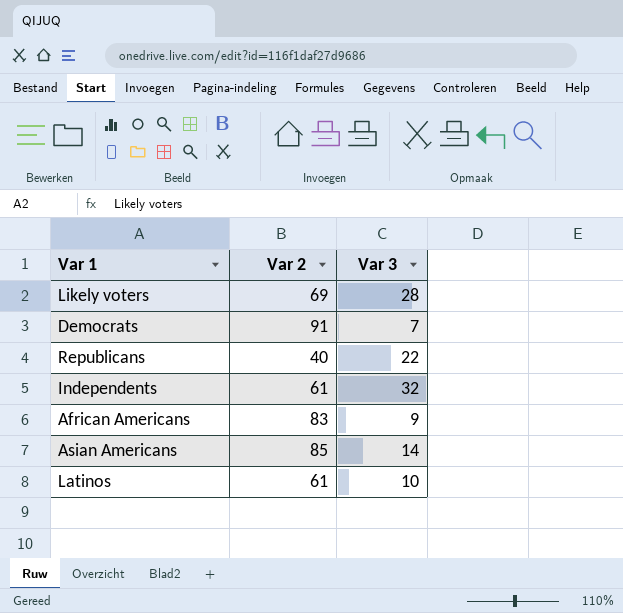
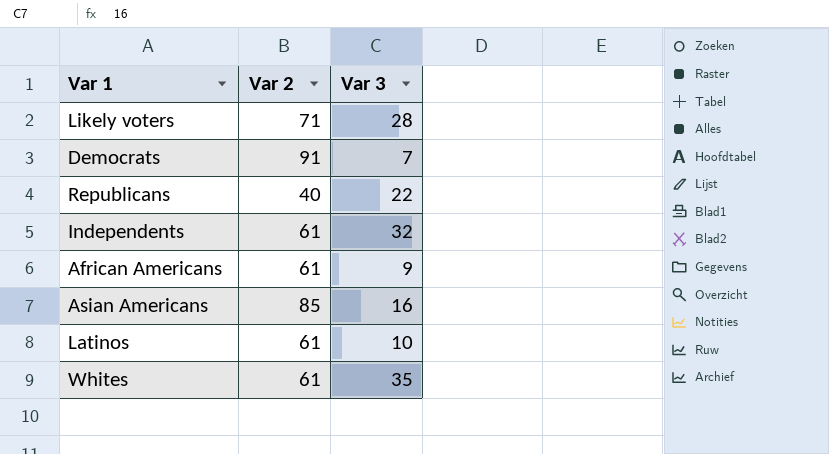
Likely voters | Var 2: 69 -> 71
African Americans | Var 2: 83 -> 61
Asian Americans | Var 3: 14 -> 16
row Whites: none -> 61 | 35

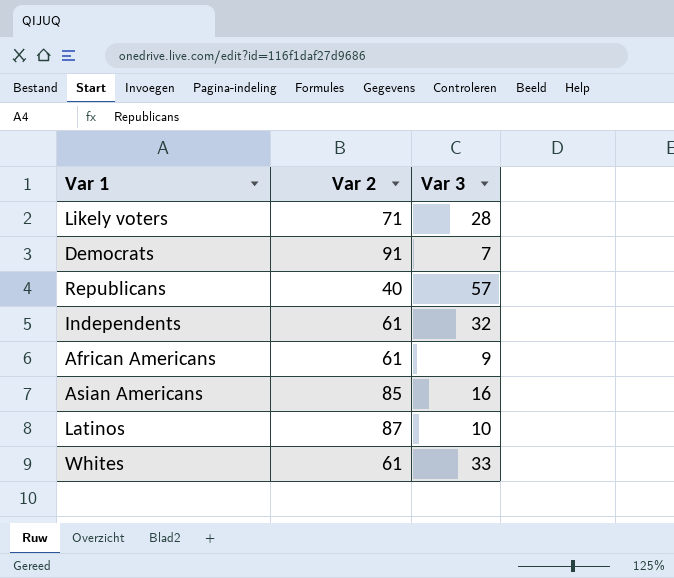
Republicans | Var 3: 22 -> 57
Latinos | Var 2: 61 -> 87
Whites | Var 3: 35 -> 33

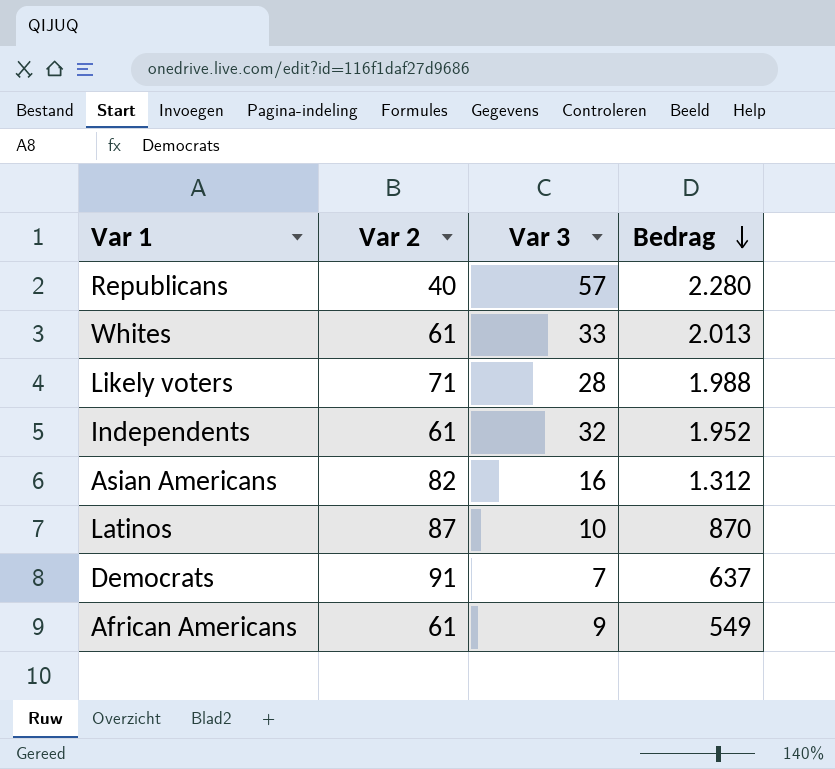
row order: none -> Bedrag descending
column Bedrag | formula: none -> [Var 2] * [Var 3]
Asian Americans | Var 2: 85 -> 82

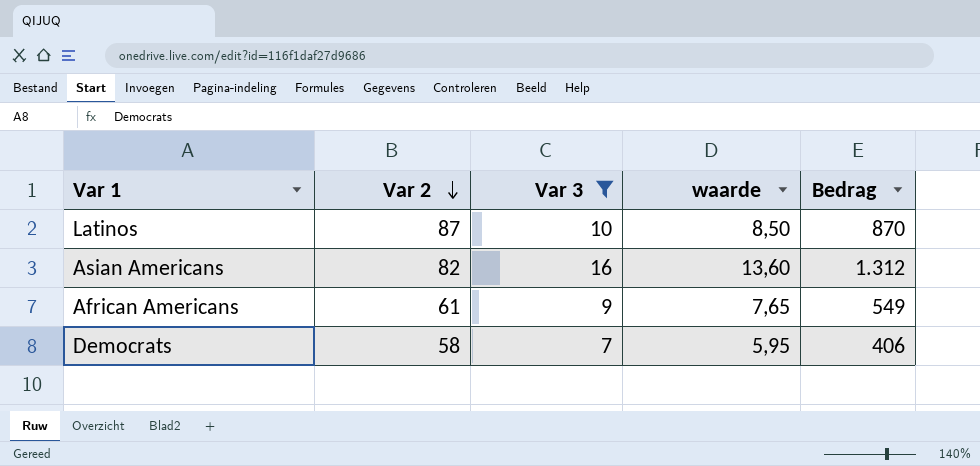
filter: none -> Var 3 <= 16
row order: Bedrag descending -> Var 2 descending
column waarde | formula: none -> [Var 3] * 0,85
Democrats | Var 2: 91 -> 58
Democrats | Bedrag: 637 -> 406

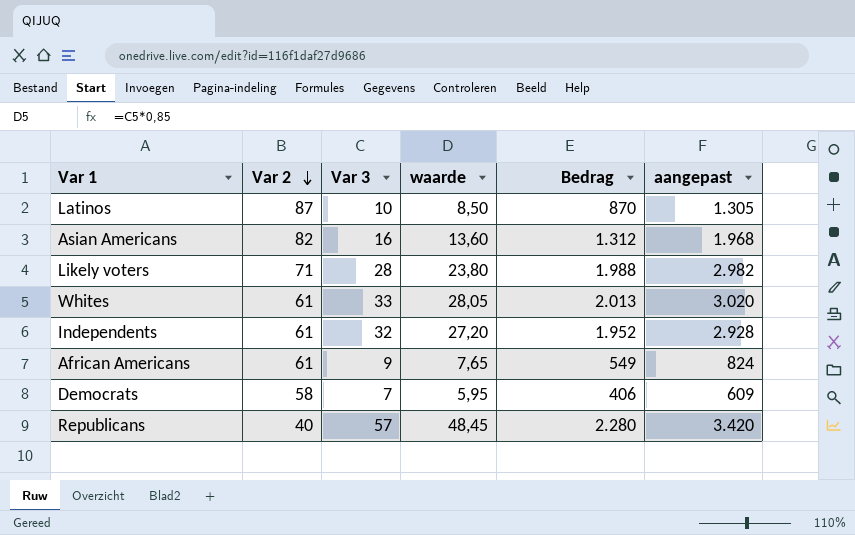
filter: Var 3 <= 16 -> none
column aangepast | formula: none -> [Bedrag] * 1,5

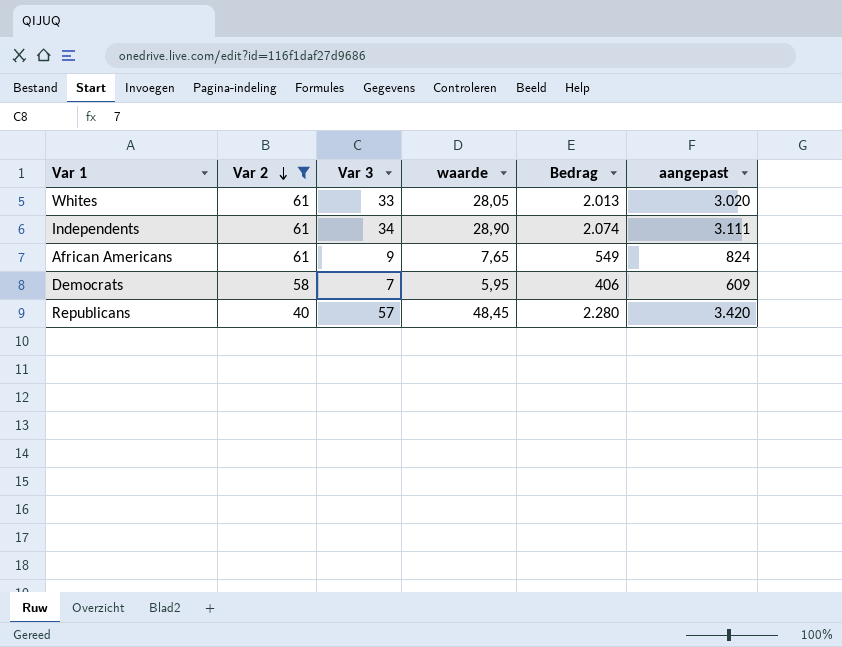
filter: none -> Var 2 <= 61
Independents | Var 3: 32 -> 34
Independents | waarde: 27,20 -> 28,90
Independents | Bedrag: 1.952 -> 2.074
Independents | aangepast: 2.928 -> 3.111

